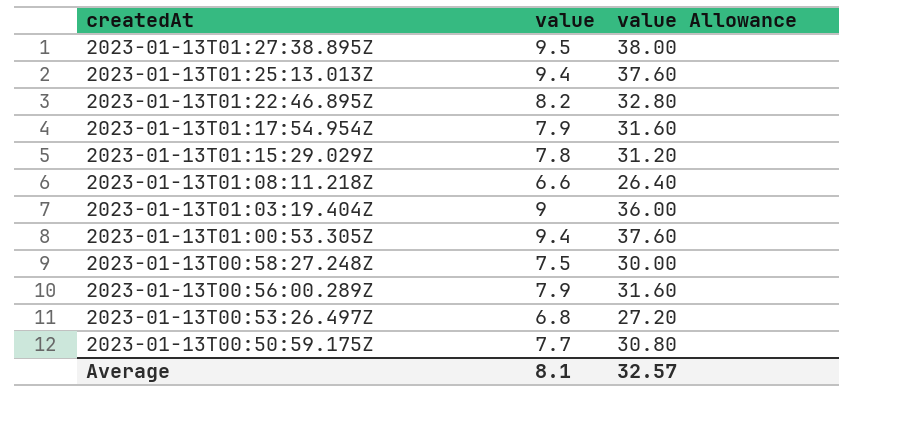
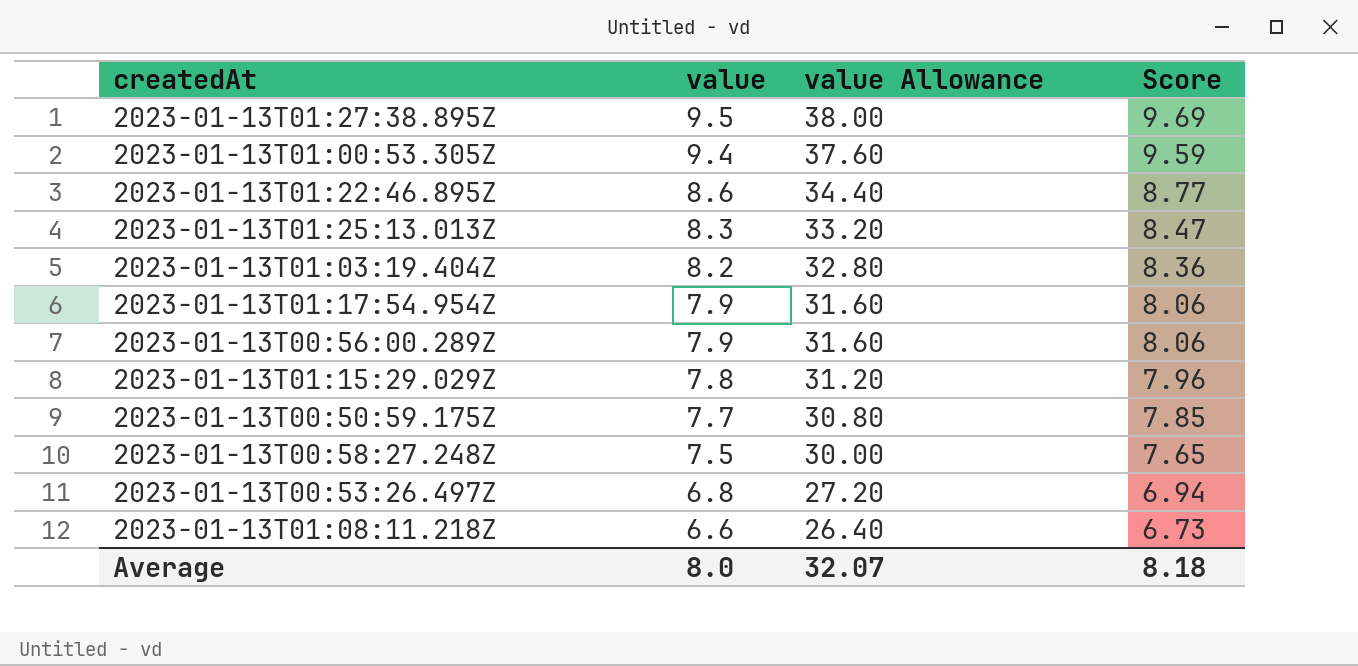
row order: createdAt descending -> value descending
column Score | formula: none -> [value] * 1.02
2023-01-13T01:22:46.895Z | value: 8.2 -> 8.6
2023-01-13T01:22:46.895Z | value Allowance: 32.80 -> 34.40
2023-01-13T01:25:13.013Z | value: 9.4 -> 8.3
2023-01-13T01:25:13.013Z | value Allowance: 37.60 -> 33.20
2023-01-13T01:03:19.404Z | value: 9 -> 8.2
2023-01-13T01:03:19.404Z | value Allowance: 36.00 -> 32.80
Average | value: 8.1 -> 8.0
Average | value Allowance: 32.57 -> 32.07

